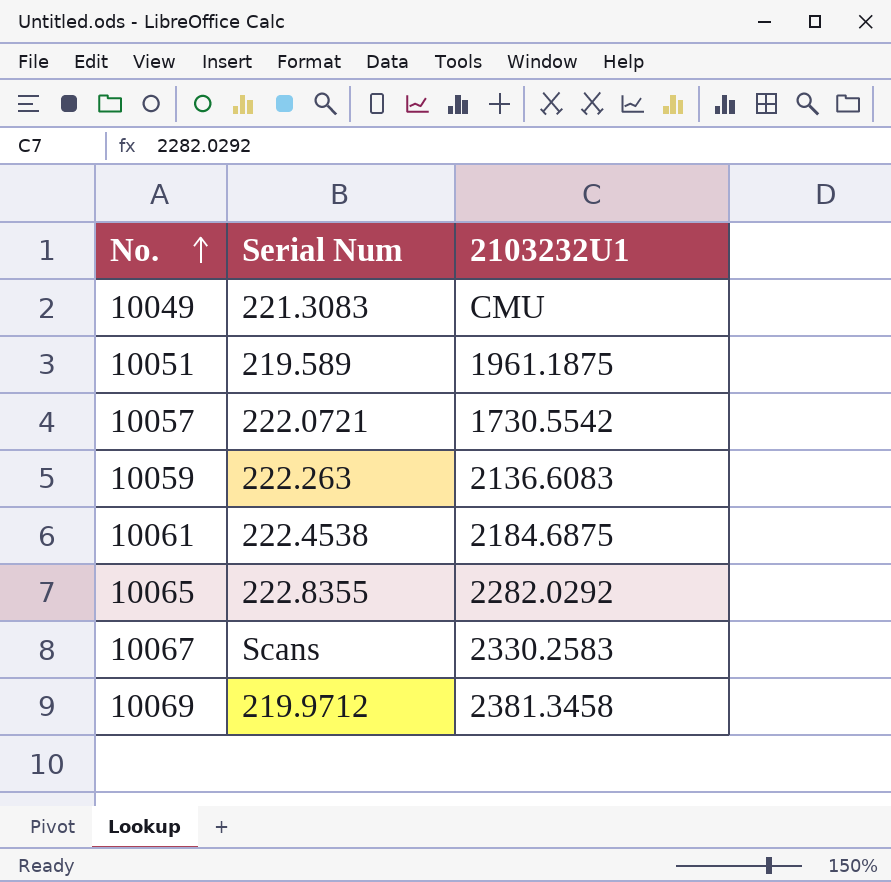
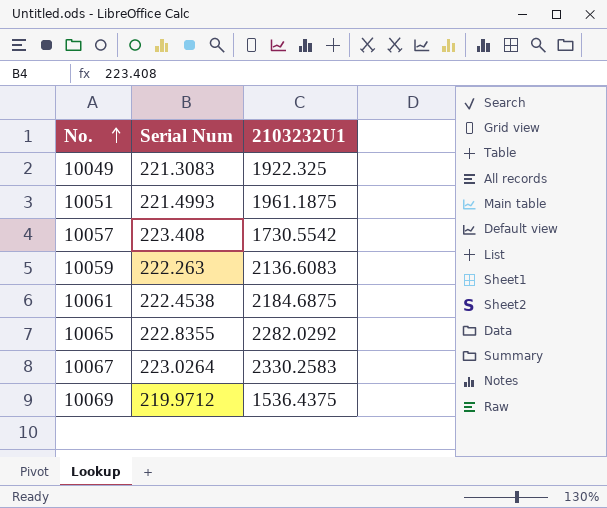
10049 | 2103232U1: CMU -> 1922.325
10051 | Serial Num: 219.589 -> 221.4993
10057 | Serial Num: 222.0721 -> 223.408
10067 | Serial Num: Scans -> 223.0264
10069 | 2103232U1: 2381.3458 -> 1536.4375

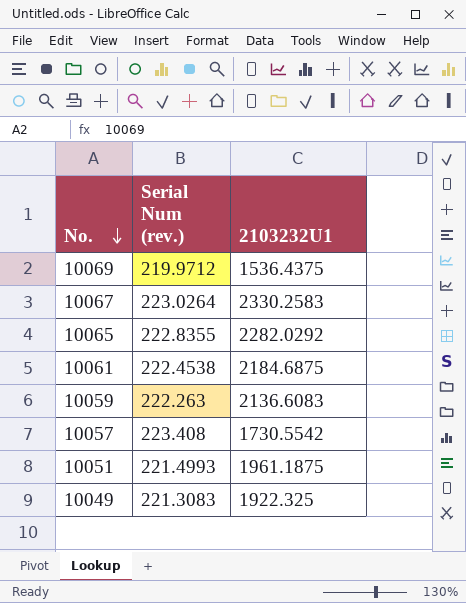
row order: No. ascending -> No. descending
column name: Serial Num -> Serial Num (rev.)

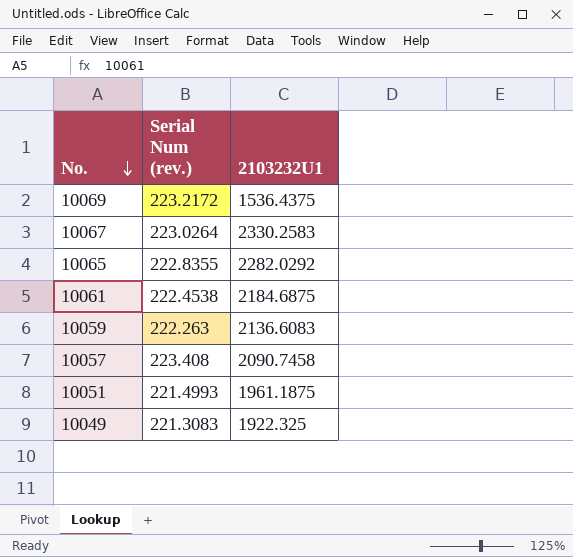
10069 | Serial Num (rev.): 219.9712 -> 223.2172
10057 | 2103232U1: 1730.5542 -> 2090.7458

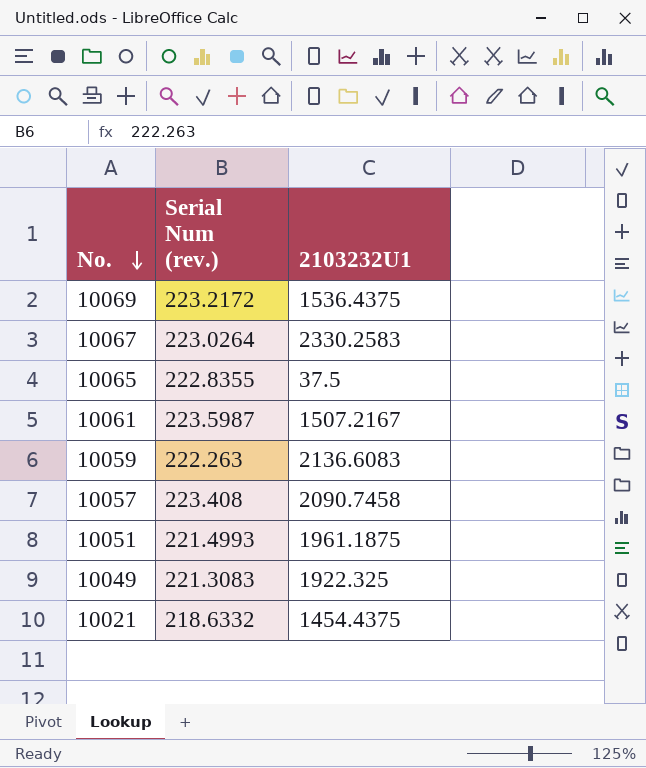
10065 | 2103232U1: 2282.0292 -> 37.5
10061 | Serial Num (rev.): 222.4538 -> 223.5987
10061 | 2103232U1: 2184.6875 -> 1507.2167
row 10021: none -> 218.6332 | 1454.4375

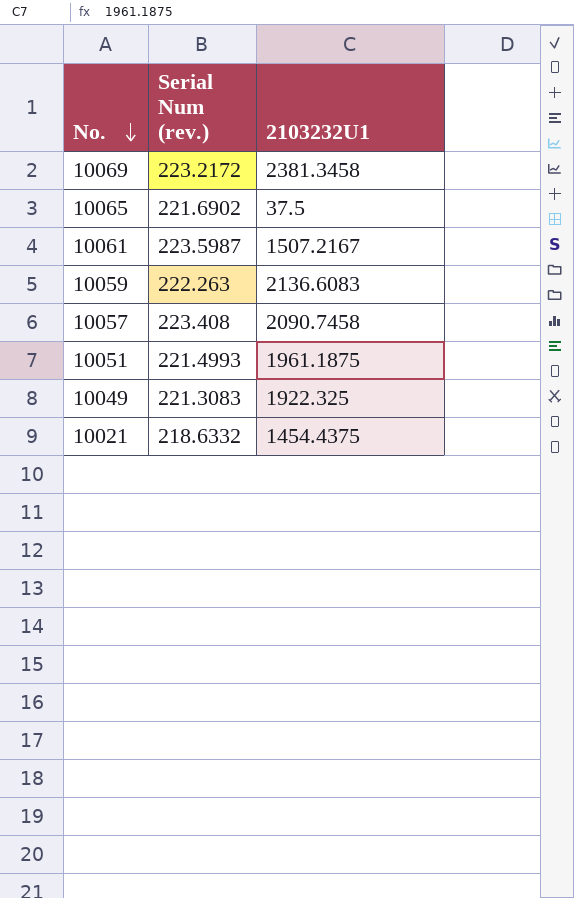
row 10067: 223.0264 | 2330.2583 -> none
10069 | 2103232U1: 1536.4375 -> 2381.3458
10065 | Serial Num (rev.): 222.8355 -> 221.6902

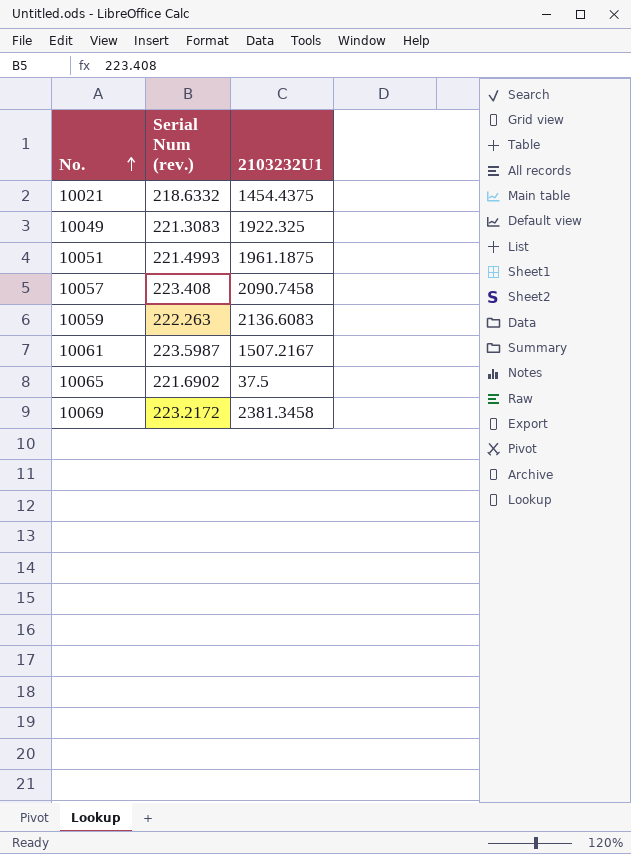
row order: No. descending -> No. ascending

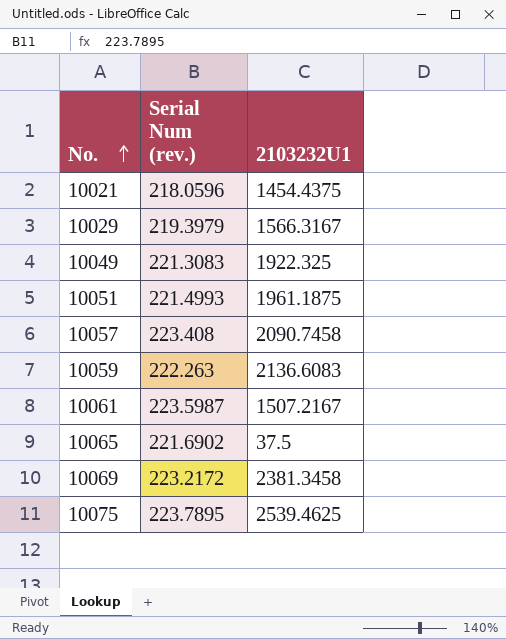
10021 | Serial Num (rev.): 218.6332 -> 218.0596
row 10029: none -> 219.3979 | 1566.3167
row 10075: none -> 223.7895 | 2539.4625

